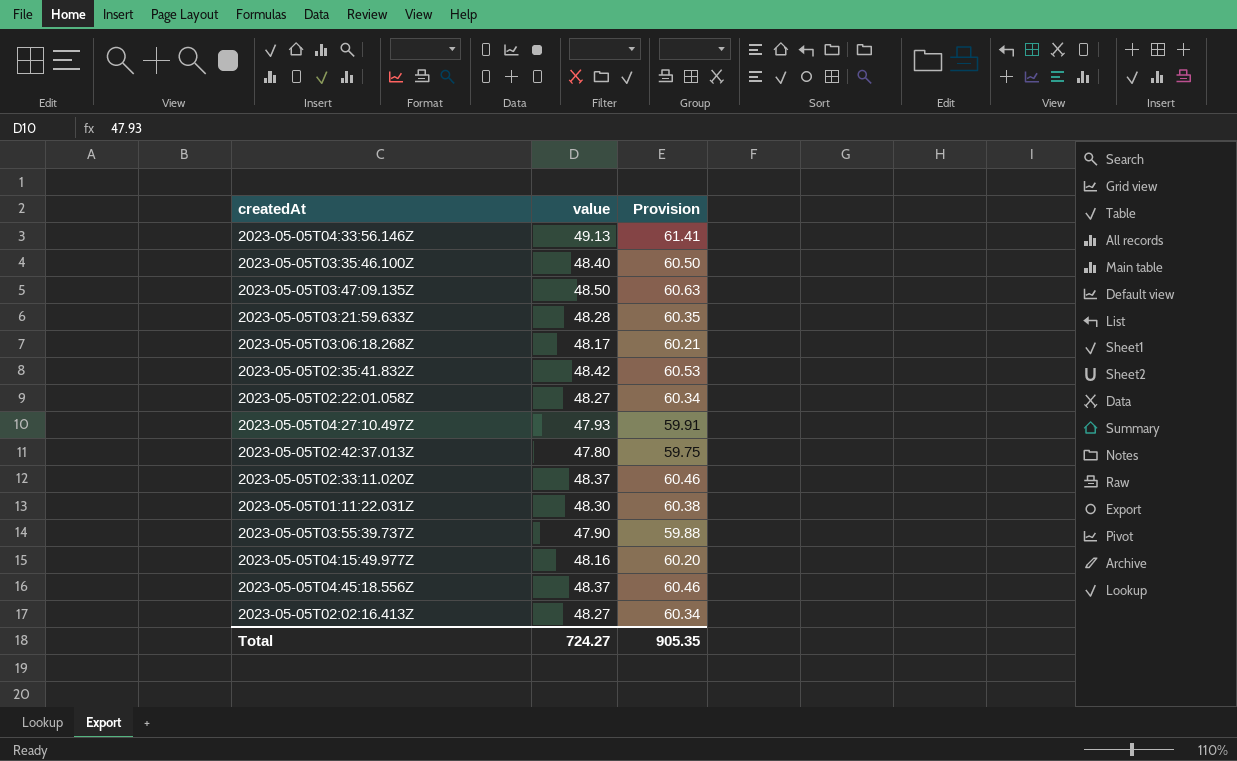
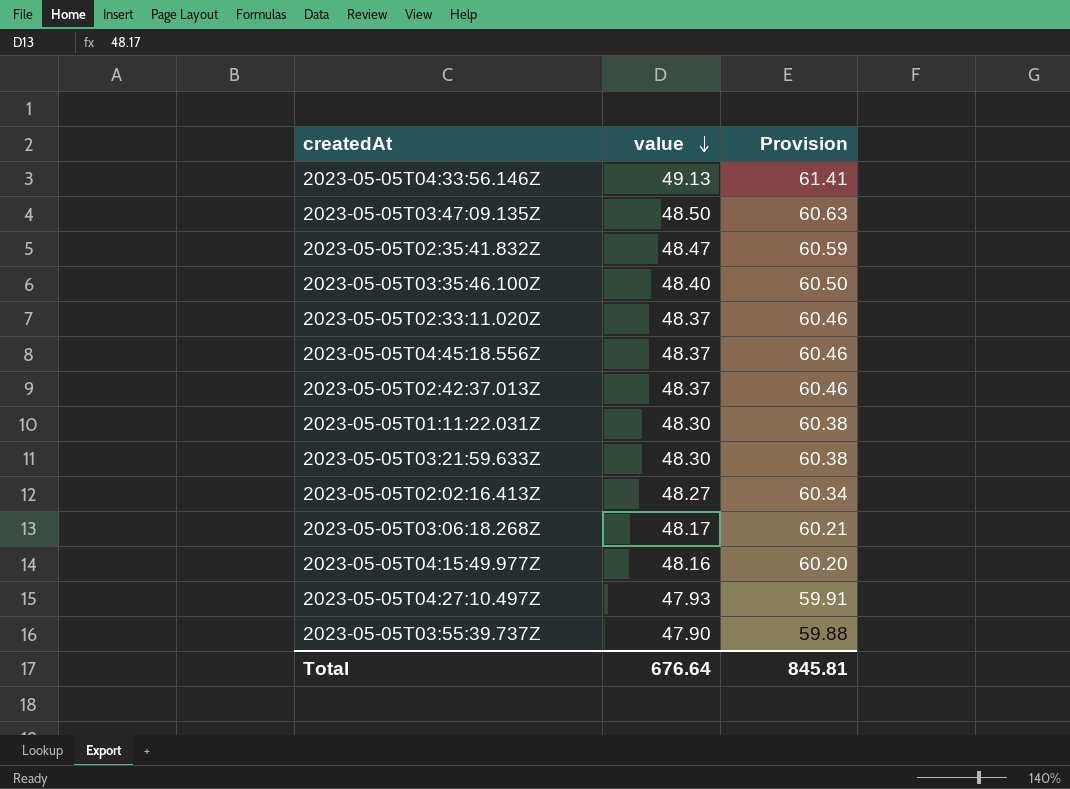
row order: none -> value descending
row 2023-05-05T02:22:01.058Z: 48.27 | 60.34 -> none
2023-05-05T02:35:41.832Z | value: 48.42 -> 48.47
2023-05-05T02:35:41.832Z | Provision: 60.53 -> 60.59
2023-05-05T02:42:37.013Z | value: 47.80 -> 48.37
2023-05-05T02:42:37.013Z | Provision: 59.75 -> 60.46
2023-05-05T03:21:59.633Z | value: 48.28 -> 48.30
2023-05-05T03:21:59.633Z | Provision: 60.35 -> 60.38
Total | value: 724.27 -> 676.64
Total | Provision: 905.35 -> 845.81

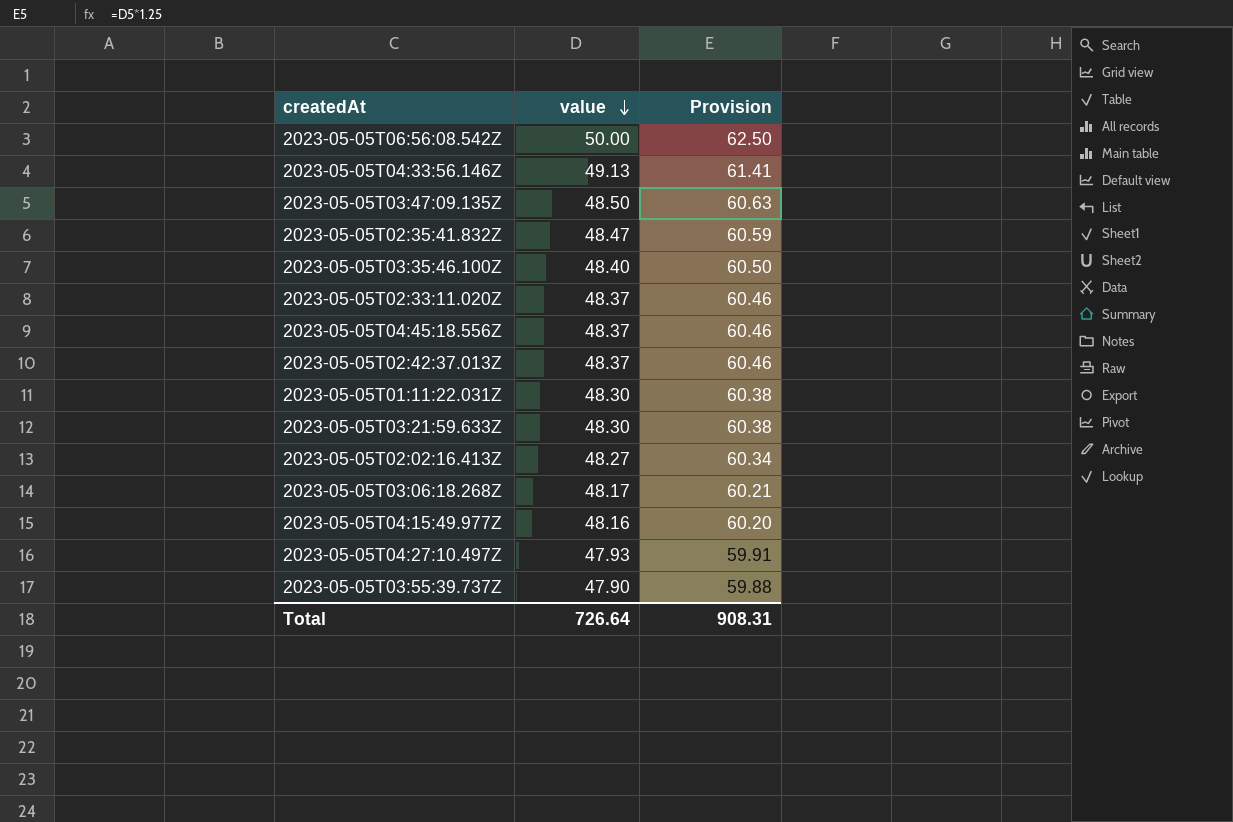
row 2023-05-05T06:56:08.542Z: none -> 50.00 | 62.50
Total | value: 676.64 -> 726.64
Total | Provision: 845.81 -> 908.31

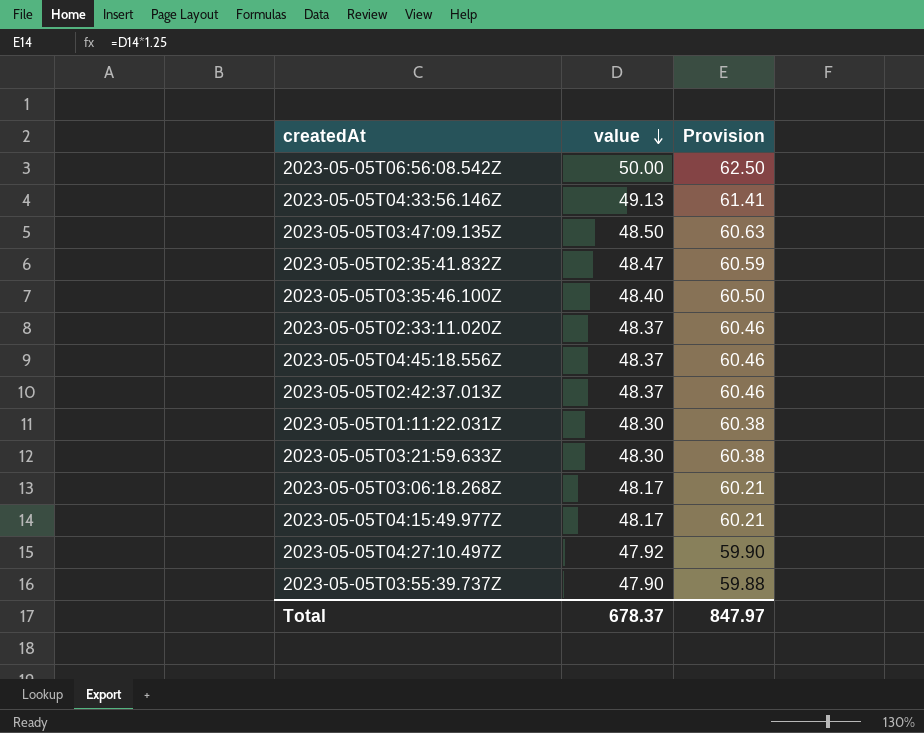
row 2023-05-05T02:02:16.413Z: 48.27 | 60.34 -> none
2023-05-05T04:15:49.977Z | value: 48.16 -> 48.17
2023-05-05T04:15:49.977Z | Provision: 60.20 -> 60.21
2023-05-05T04:27:10.497Z | value: 47.93 -> 47.92
2023-05-05T04:27:10.497Z | Provision: 59.91 -> 59.90
Total | value: 726.64 -> 678.37
Total | Provision: 908.31 -> 847.97

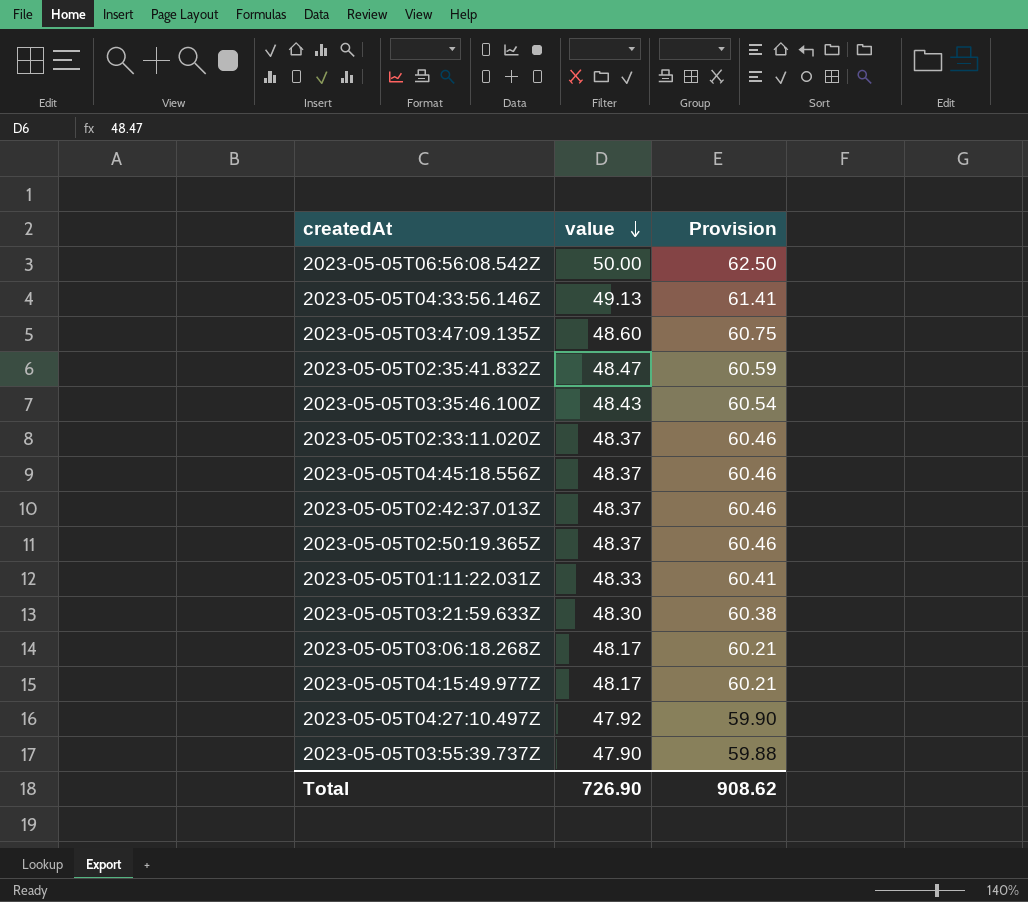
2023-05-05T03:47:09.135Z | value: 48.50 -> 48.60
2023-05-05T03:47:09.135Z | Provision: 60.63 -> 60.75
2023-05-05T03:35:46.100Z | value: 48.40 -> 48.43
2023-05-05T03:35:46.100Z | Provision: 60.50 -> 60.54
row 2023-05-05T02:50:19.365Z: none -> 48.37 | 60.46
2023-05-05T01:11:22.031Z | value: 48.30 -> 48.33
2023-05-05T01:11:22.031Z | Provision: 60.38 -> 60.41
Total | value: 678.37 -> 726.90
Total | Provision: 847.97 -> 908.62

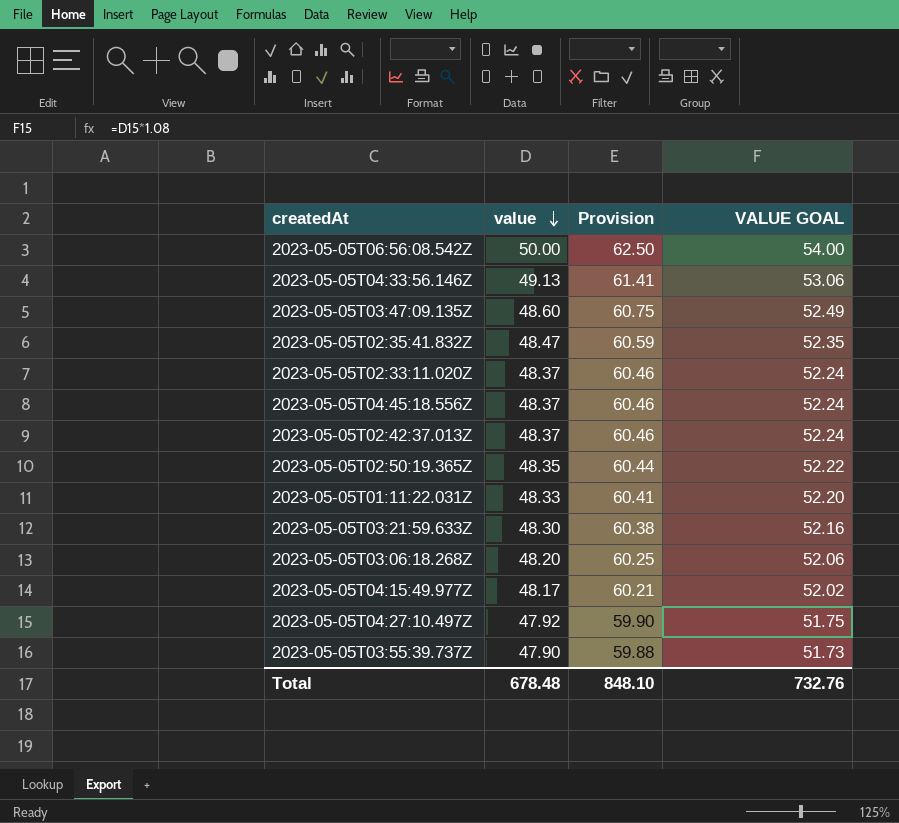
column VALUE GOAL | formula: none -> [value] * 1.08
row 2023-05-05T03:35:46.100Z: 48.43 | 60.54 -> none
2023-05-05T02:50:19.365Z | value: 48.37 -> 48.35
2023-05-05T02:50:19.365Z | Provision: 60.46 -> 60.44
2023-05-05T03:06:18.268Z | value: 48.17 -> 48.20
2023-05-05T03:06:18.268Z | Provision: 60.21 -> 60.25
Total | value: 726.90 -> 678.48
Total | Provision: 908.62 -> 848.10

